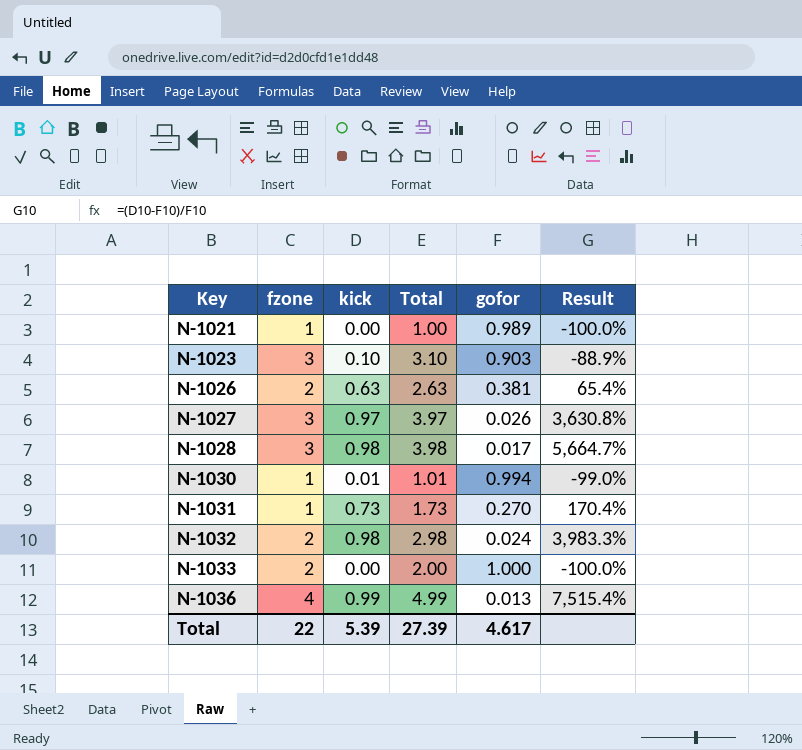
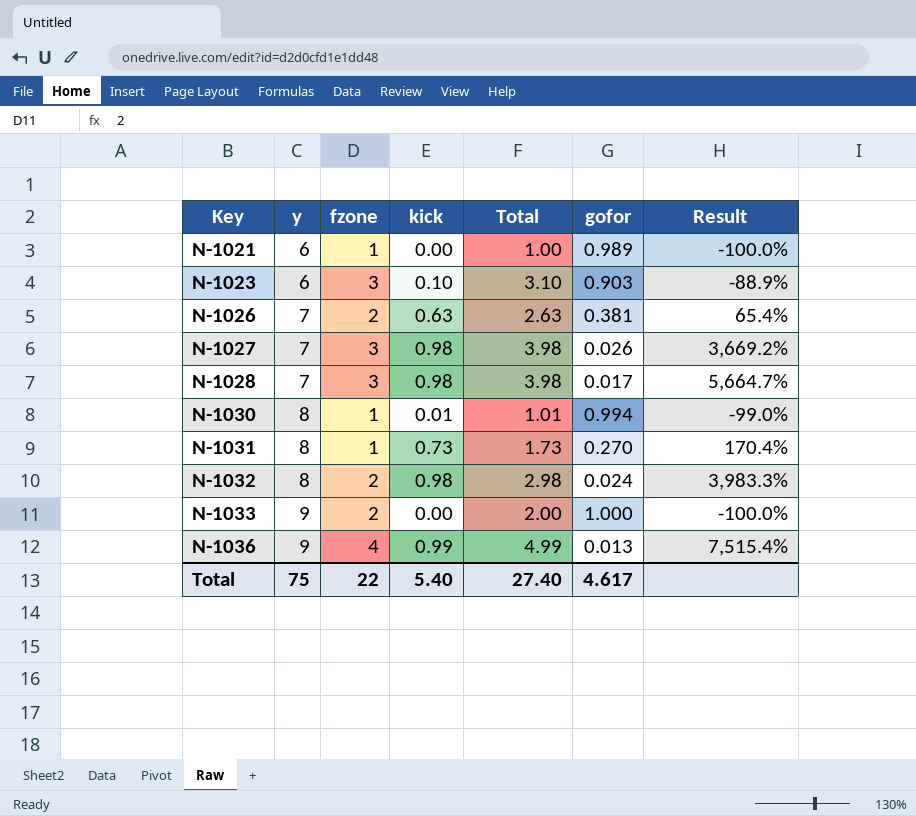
column y | position: none -> 2
N-1027 | kick: 0.97 -> 0.98
N-1027 | Total: 3.97 -> 3.98
N-1027 | Result: 3,630.8% -> 3,669.2%
Total | kick: 5.39 -> 5.40
Total | Total: 27.39 -> 27.40

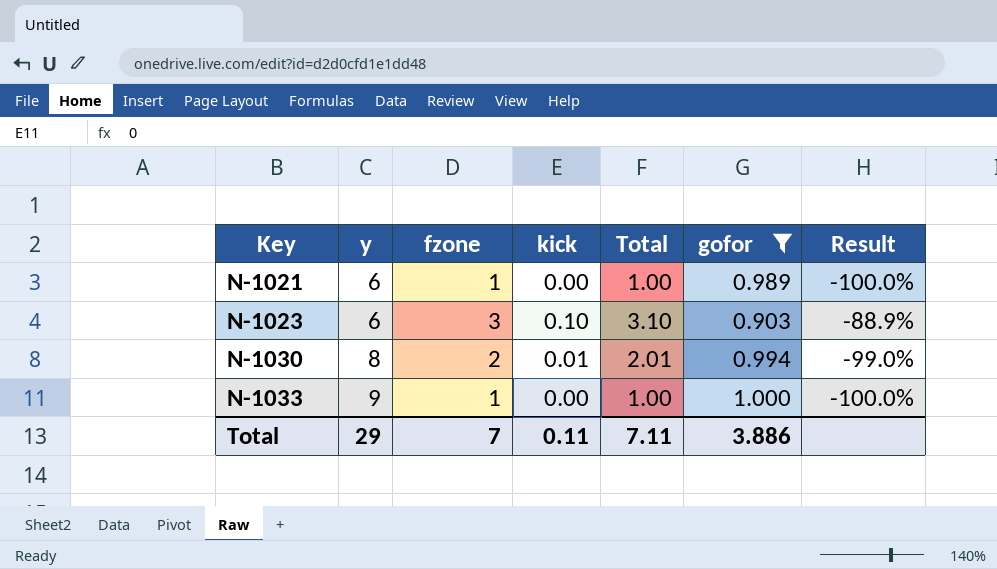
filter: none -> gofor >= 0.903
N-1030 | fzone: 1 -> 2
N-1030 | Total: 1.01 -> 2.01
N-1033 | fzone: 2 -> 1
N-1033 | Total: 2.00 -> 1.00
Total | y: 75 -> 29
Total | fzone: 22 -> 7
Total | kick: 5.40 -> 0.11
Total | Total: 27.40 -> 7.11
Total | gofor: 4.617 -> 3.886

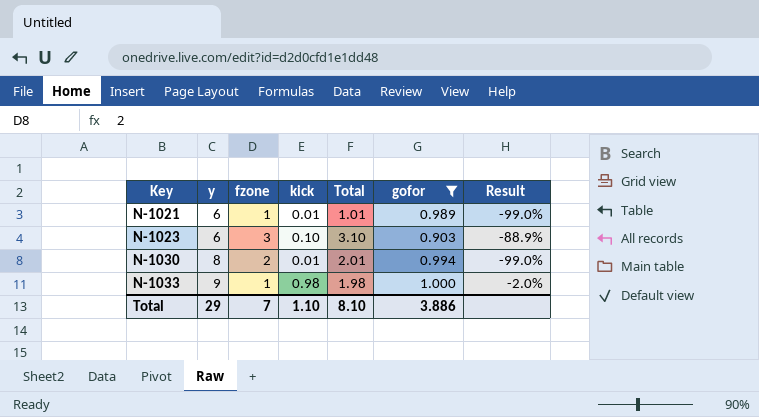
N-1021 | kick: 0.00 -> 0.01
N-1021 | Total: 1.00 -> 1.01
N-1021 | Result: -100.0% -> -99.0%
N-1033 | kick: 0.00 -> 0.98
N-1033 | Total: 1.00 -> 1.98
N-1033 | Result: -100.0% -> -2.0%
Total | kick: 0.11 -> 1.10
Total | Total: 7.11 -> 8.10

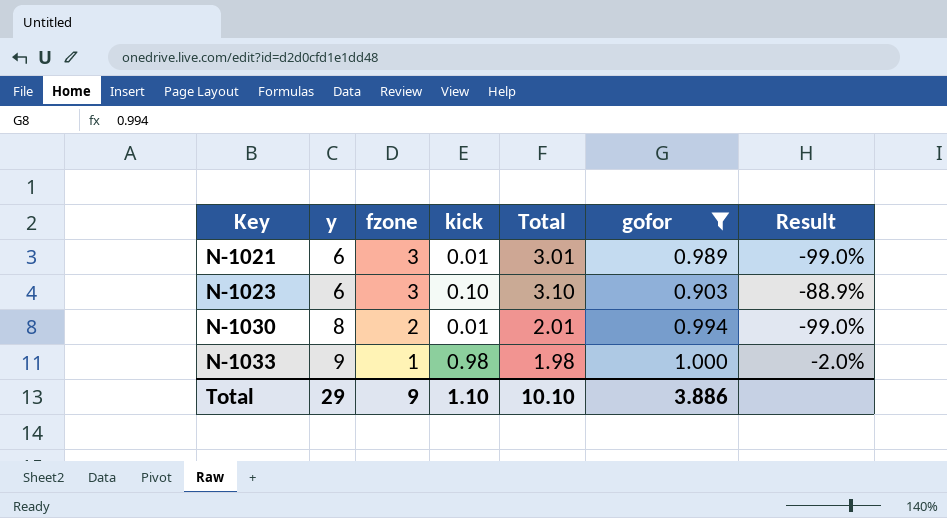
N-1021 | fzone: 1 -> 3
N-1021 | Total: 1.01 -> 3.01
Total | fzone: 7 -> 9
Total | Total: 8.10 -> 10.10

